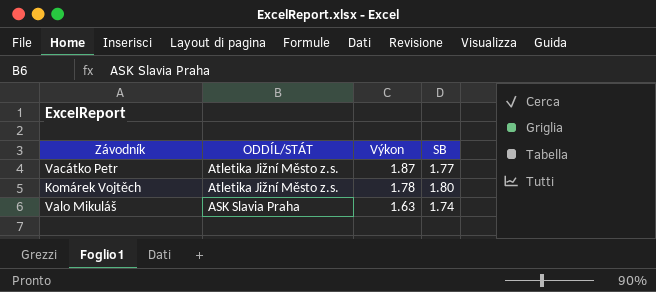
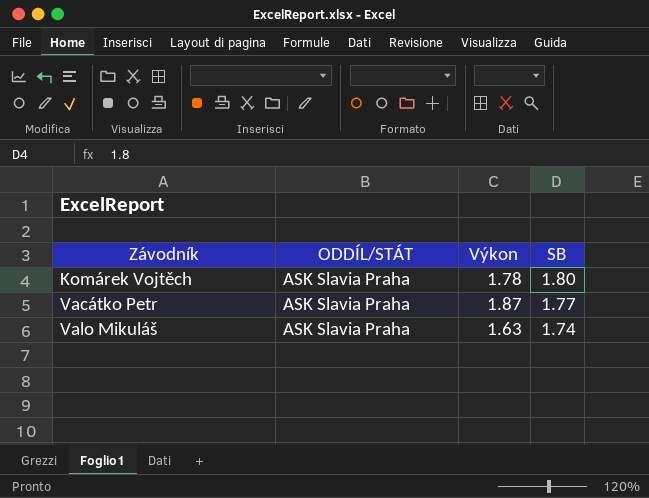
row order: ODDÍL/STÁT descending -> Závodník ascending
Komárek Vojtěch | ODDÍL/STÁT: Atletika Jižní Město z.s. -> ASK Slavia Praha
Vacátko Petr | ODDÍL/STÁT: Atletika Jižní Město z.s. -> ASK Slavia Praha

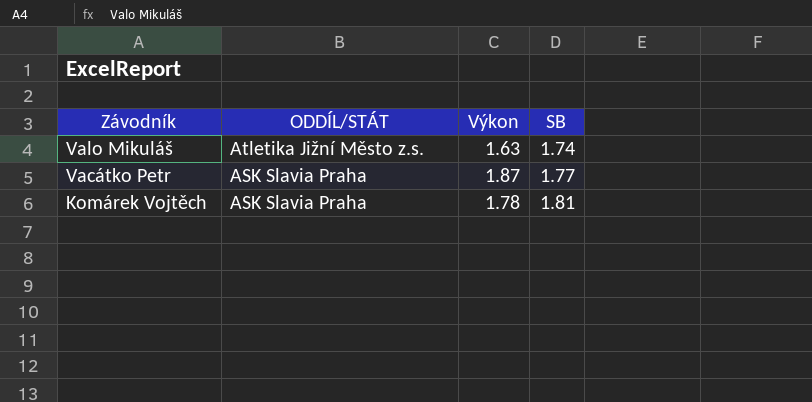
row order: Závodník ascending -> Závodník descending
Valo Mikuláš | ODDÍL/STÁT: ASK Slavia Praha -> Atletika Jižní Město z.s.
Komárek Vojtěch | SB: 1.80 -> 1.81

